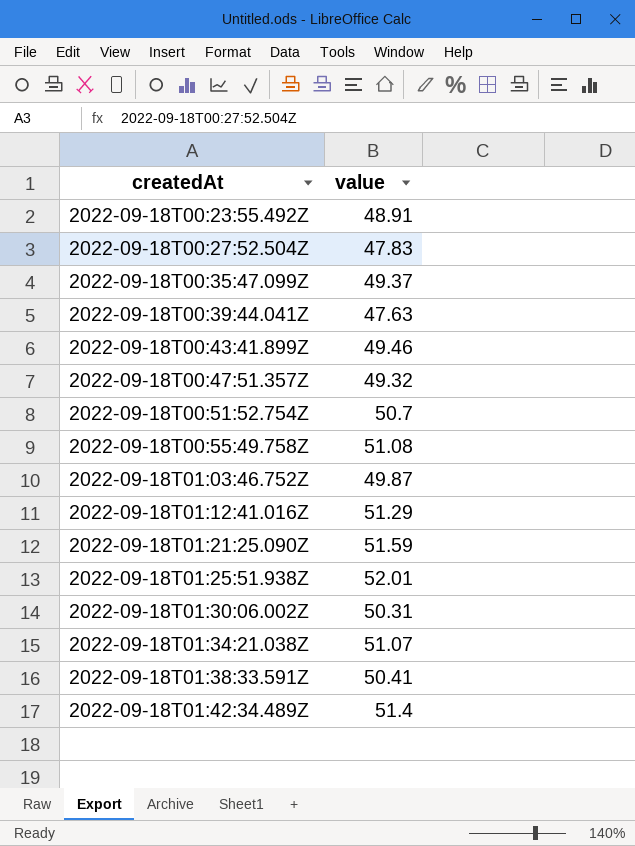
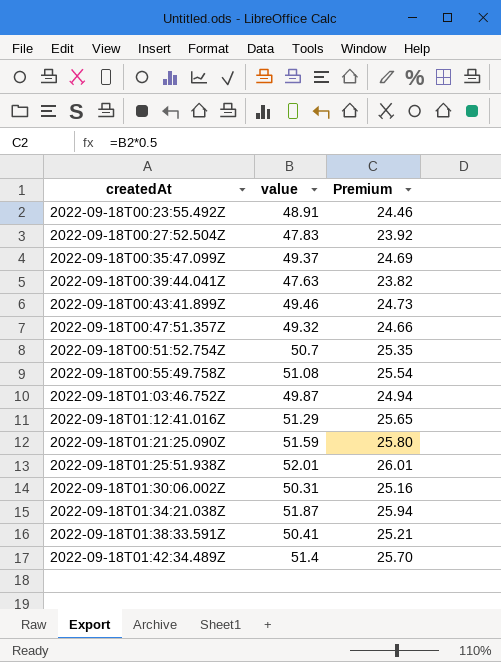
column Premium | formula: none -> [value] * 0.5
2022-09-18T01:34:21.038Z | value: 51.07 -> 51.87

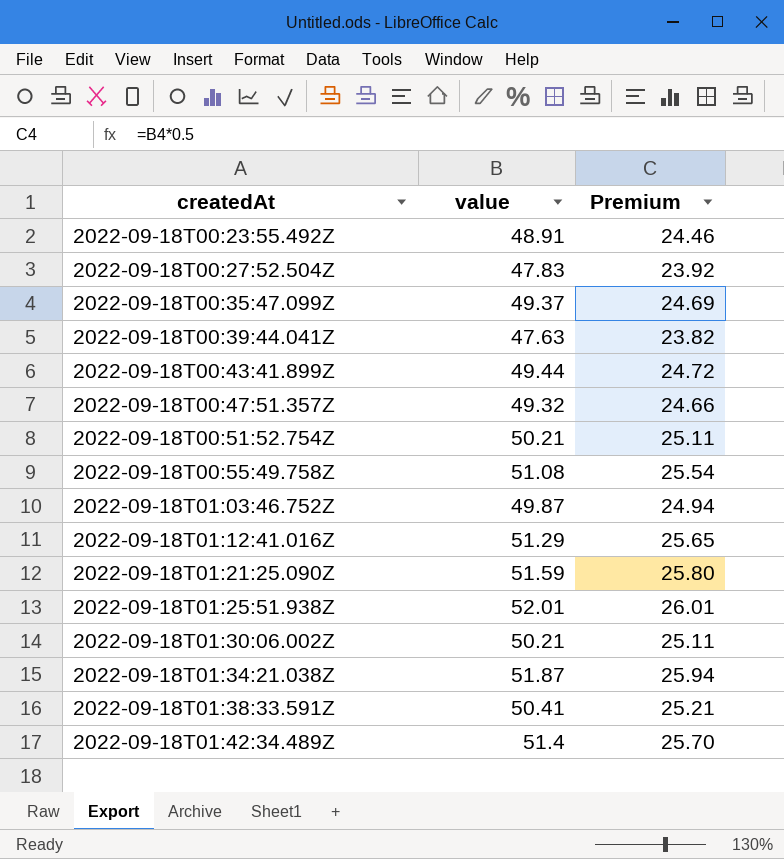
2022-09-18T00:43:41.899Z | value: 49.46 -> 49.44
2022-09-18T00:43:41.899Z | Premium: 24.73 -> 24.72
2022-09-18T00:51:52.754Z | value: 50.7 -> 50.21
2022-09-18T00:51:52.754Z | Premium: 25.35 -> 25.11
2022-09-18T01:30:06.002Z | value: 50.31 -> 50.21
2022-09-18T01:30:06.002Z | Premium: 25.16 -> 25.11

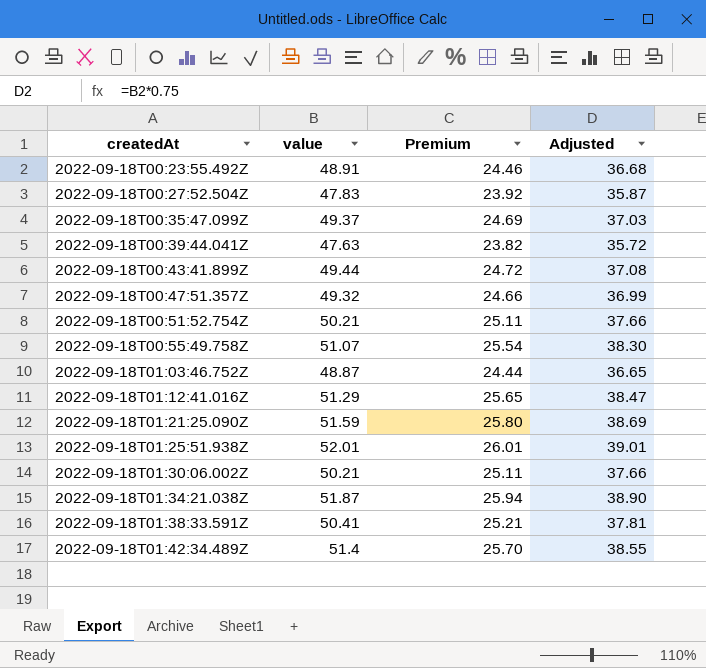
column Adjusted | formula: none -> [value] * 0.75
2022-09-18T00:55:49.758Z | value: 51.08 -> 51.07
2022-09-18T01:03:46.752Z | value: 49.87 -> 48.87
2022-09-18T01:03:46.752Z | Premium: 24.94 -> 24.44

